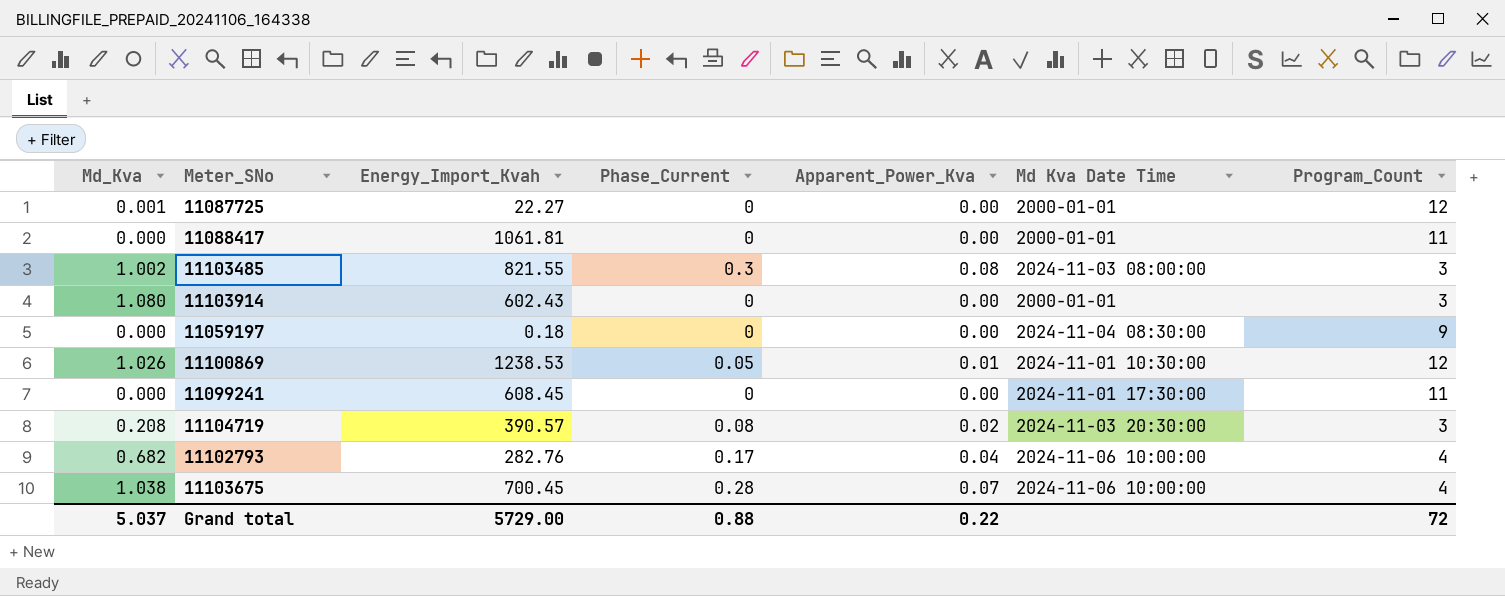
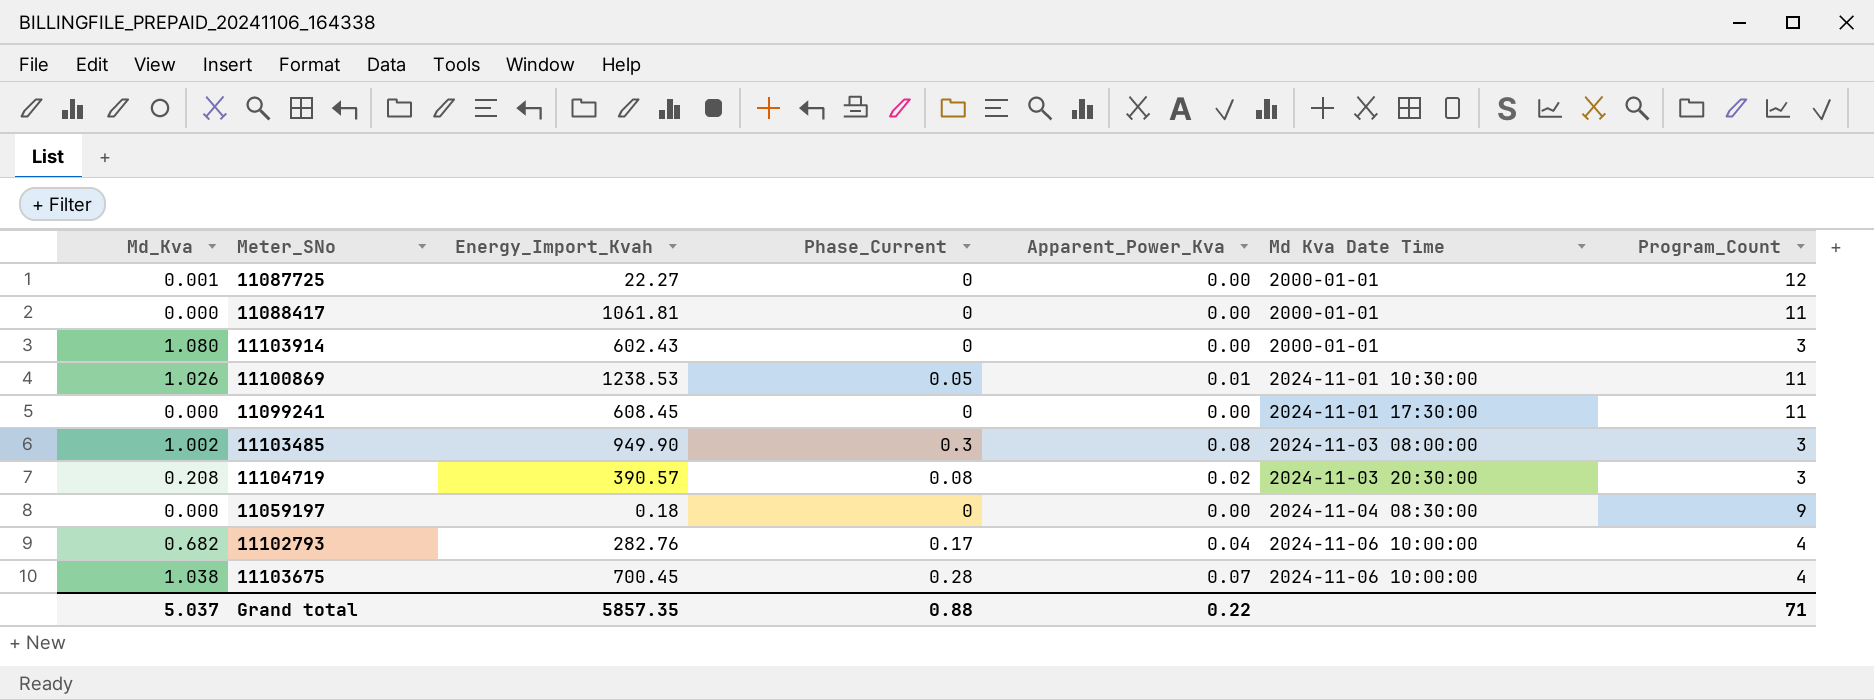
row order: none -> Md Kva Date Time ascending
11100869 | Program_Count: 12 -> 11
11103485 | Energy_Import_Kvah: 821.55 -> 949.90
Grand total | Energy_Import_Kvah: 5729.00 -> 5857.35
Grand total | Program_Count: 72 -> 71

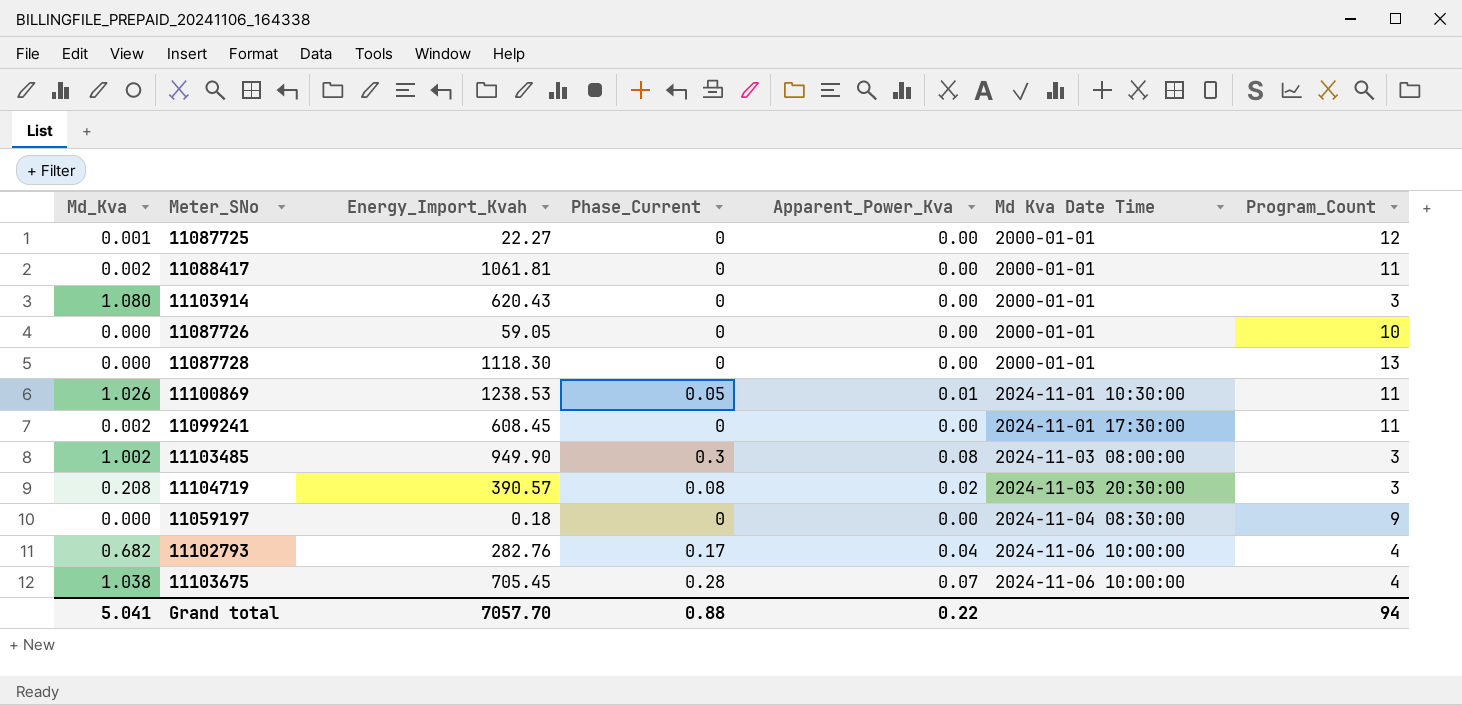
11088417 | Md_Kva: 0.000 -> 0.002
11103914 | Energy_Import_Kvah: 602.43 -> 620.43
row 11087726: none -> 0.000 | 59.05 | 0 | 0.00 | 2000-01-01 | 10
row 11087728: none -> 0.000 | 1118.30 | 0 | 0.00 | 2000-01-01 | 13
11099241 | Md_Kva: 0.000 -> 0.002
11103675 | Energy_Import_Kvah: 700.45 -> 705.45
Grand total | Md_Kva: 5.037 -> 5.041
Grand total | Energy_Import_Kvah: 5857.35 -> 7057.70
Grand total | Program_Count: 71 -> 94

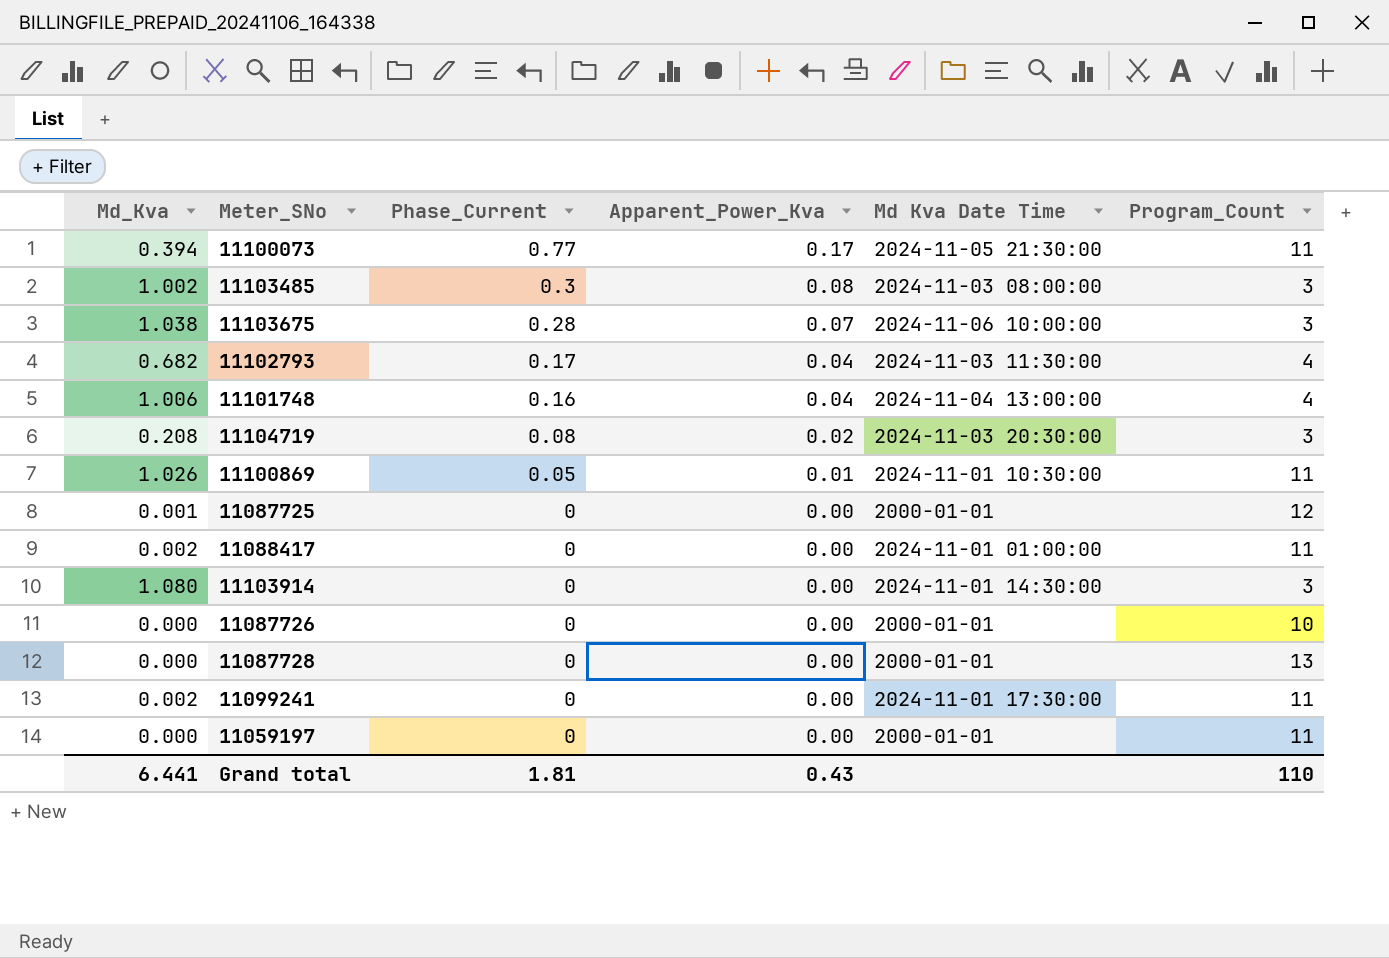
row order: Md Kva Date Time ascending -> Phase_Current descending
column Energy_Import_Kvah | position: 3 -> none
row 11100073: none -> 0.394 | 0.77 | 0.17 | 2024-11-05 21:30:00 | 11
11103675 | Program_Count: 4 -> 3
11102793 | Md Kva Date Time: 2024-11-06 10:00:00 -> 2024-11-03 11:30:00
row 11101748: none -> 1.006 | 0.16 | 0.04 | 2024-11-04 13:00:00 | 4
11088417 | Md Kva Date Time: 2000-01-01 -> 2024-11-01 01:00:00
11103914 | Md Kva Date Time: 2000-01-01 -> 2024-11-01 14:30:00
11059197 | Md Kva Date Time: 2024-11-04 08:30:00 -> 2000-01-01
11059197 | Program_Count: 9 -> 11
Grand total | Md_Kva: 5.041 -> 6.441
Grand total | Phase_Current: 0.88 -> 1.81
Grand total | Apparent_Power_Kva: 0.22 -> 0.43
Grand total | Program_Count: 94 -> 110

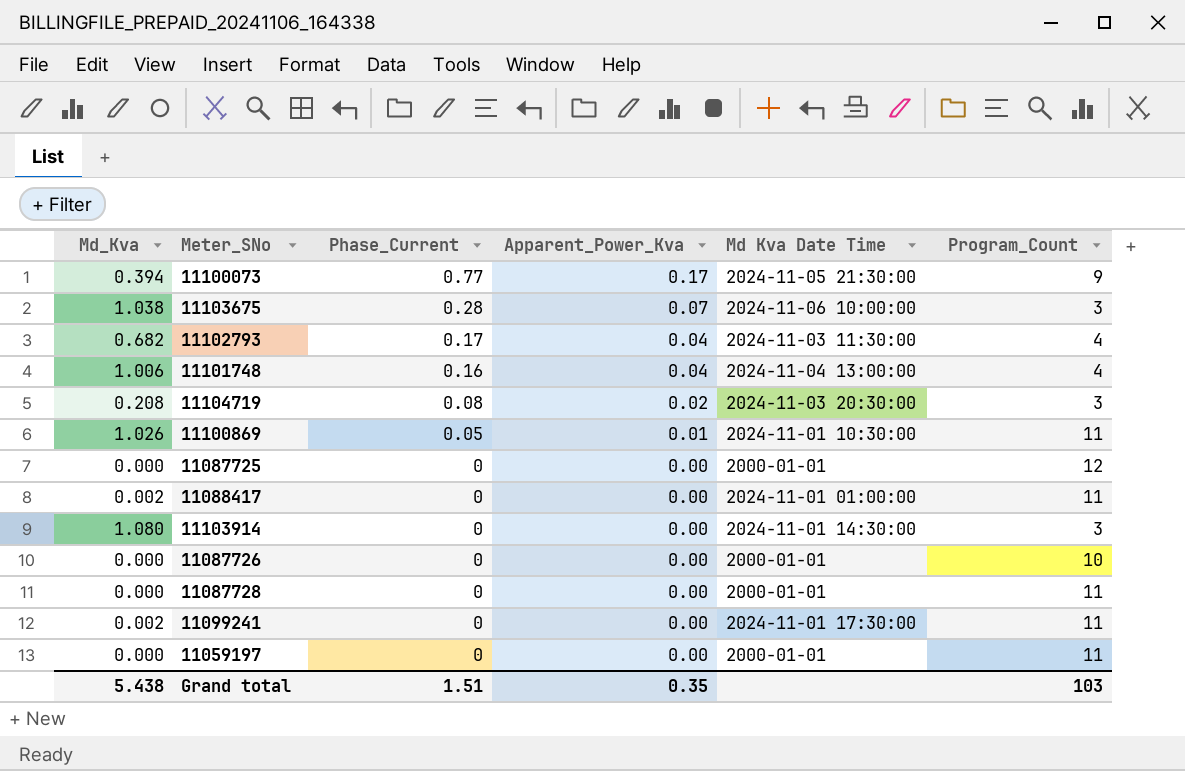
row 11103485: 1.002 | 0.3 | 0.08 | 2024-11-03 08:00:00 | 3 -> none
11100073 | Program_Count: 11 -> 9
11087725 | Md_Kva: 0.001 -> 0.000
11087728 | Program_Count: 13 -> 11
Grand total | Md_Kva: 6.441 -> 5.438
Grand total | Phase_Current: 1.81 -> 1.51
Grand total | Apparent_Power_Kva: 0.43 -> 0.35
Grand total | Program_Count: 110 -> 103

